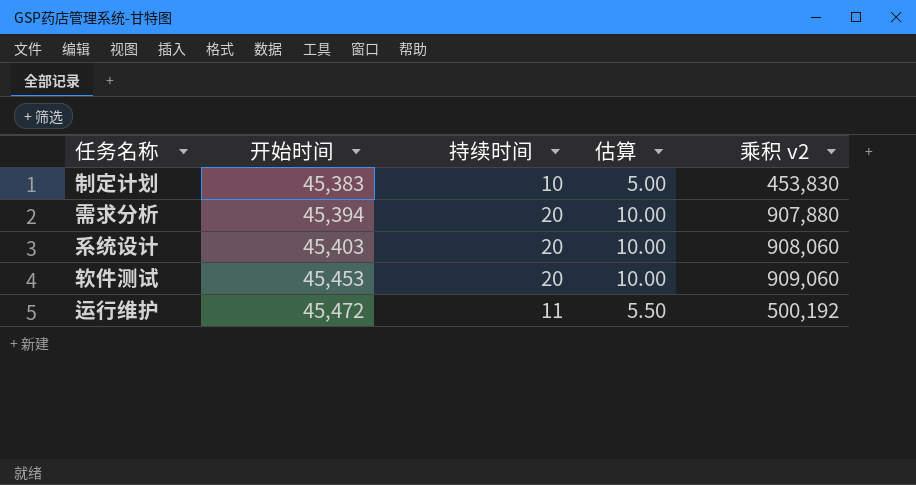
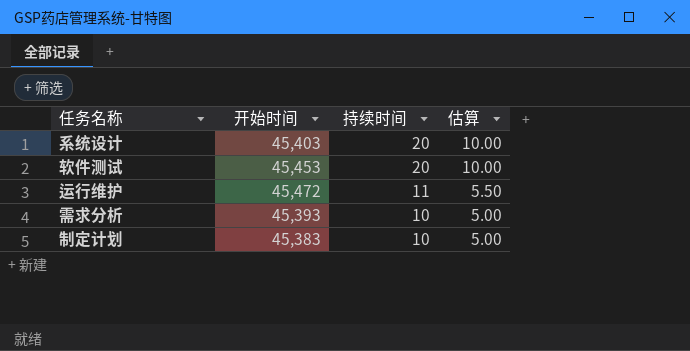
row order: 开始时间 ascending -> 持续时间 descending
column 乘积 v2 | formula: [开始时间] * [持续时间] -> none
需求分析 | 开始时间: 45,394 -> 45,393
需求分析 | 持续时间: 20 -> 10
需求分析 | 估算: 10.00 -> 5.00

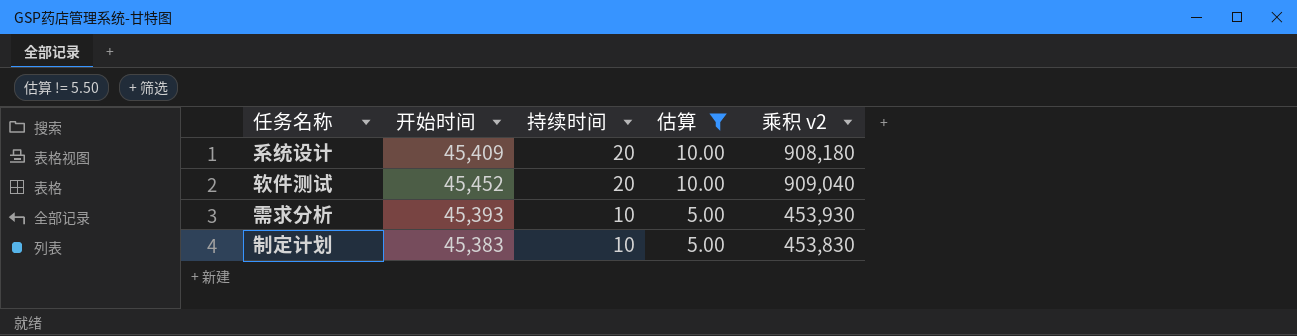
filter: none -> 估算 != 5.50
column 乘积 v2 | formula: none -> [开始时间] * [持续时间]
系统设计 | 开始时间: 45,403 -> 45,409
软件测试 | 开始时间: 45,453 -> 45,452

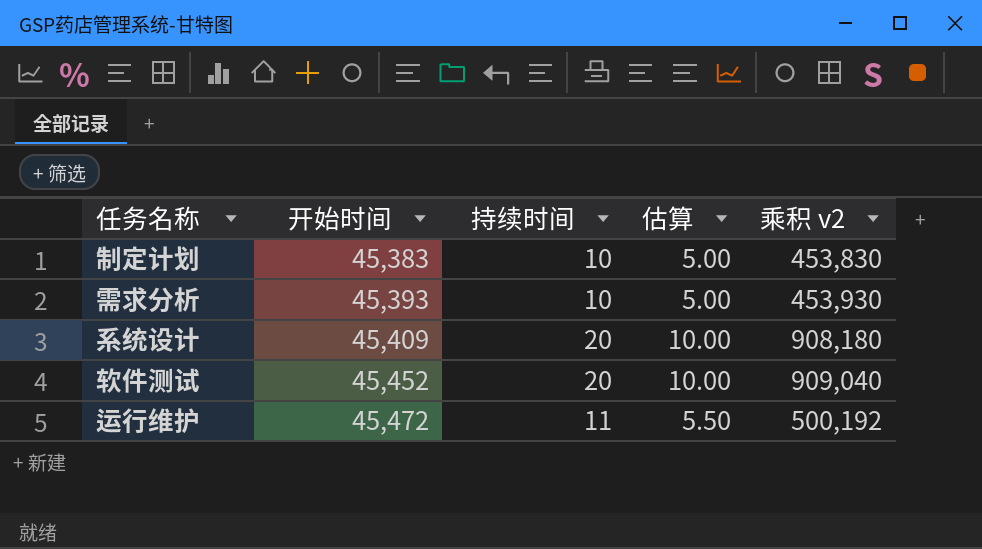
filter: 估算 != 5.50 -> none
row order: 持续时间 descending -> 开始时间 ascending

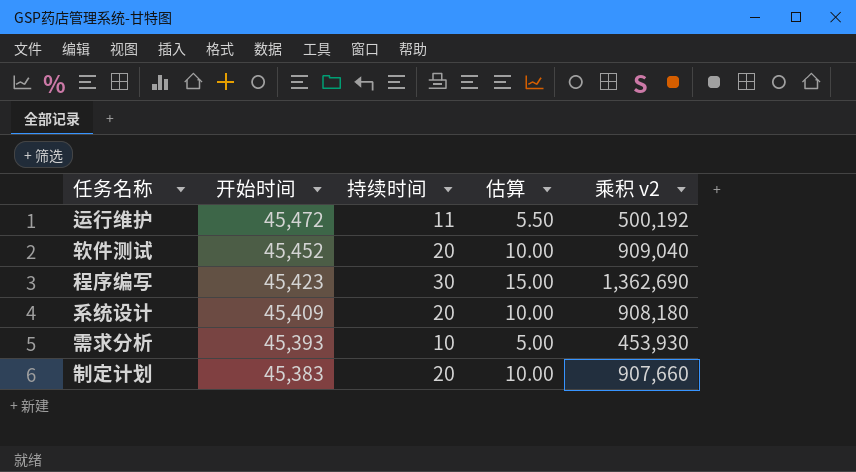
row order: 开始时间 ascending -> 开始时间 descending
row 程序编写: none -> 45,423 | 30 | 15.00 | 1,362,690
制定计划 | 持续时间: 10 -> 20
制定计划 | 估算: 5.00 -> 10.00
制定计划 | 乘积 v2: 453,830 -> 907,660

